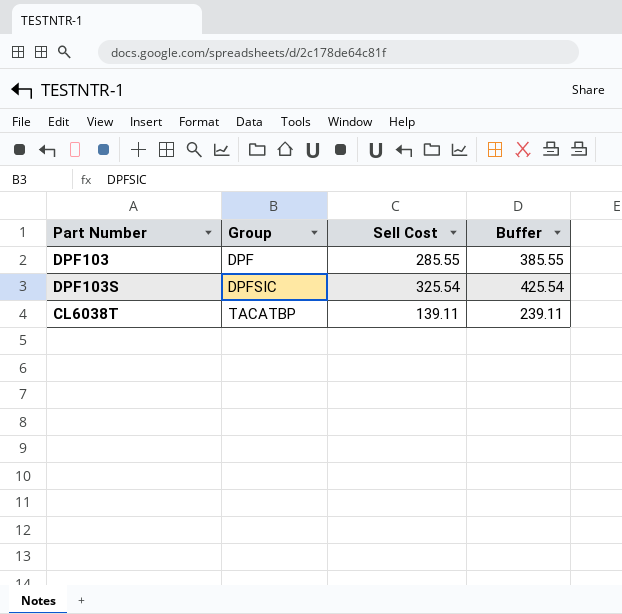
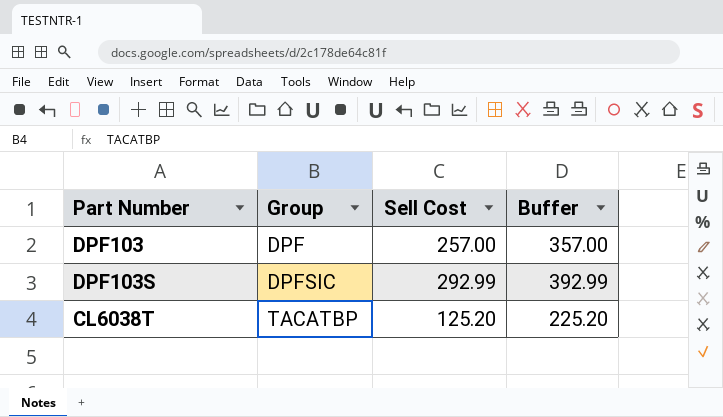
DPF103 | Sell Cost: 285.55 -> 257.00
DPF103 | Buffer: 385.55 -> 357.00
DPF103S | Sell Cost: 325.54 -> 292.99
DPF103S | Buffer: 425.54 -> 392.99
CL6038T | Sell Cost: 139.11 -> 125.20
CL6038T | Buffer: 239.11 -> 225.20

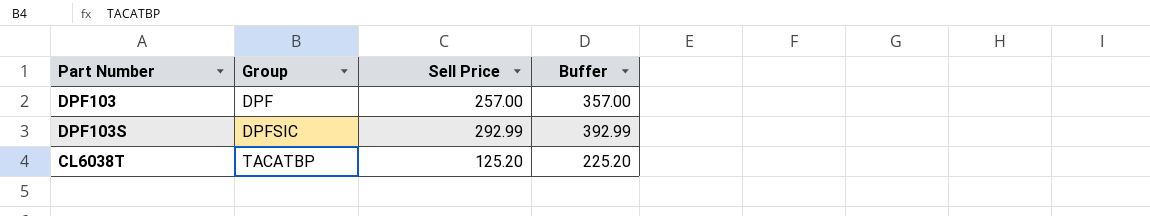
column name: Sell Cost -> Sell Price

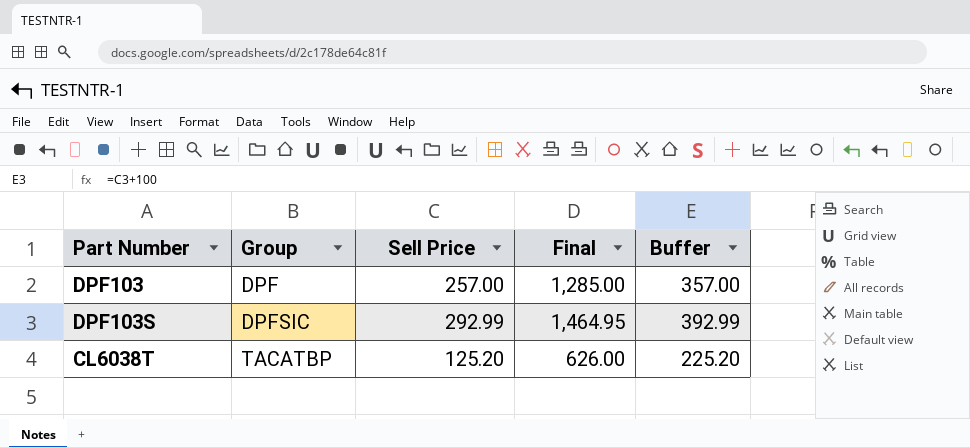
column Final | formula: none -> [Sell Price] * 5

